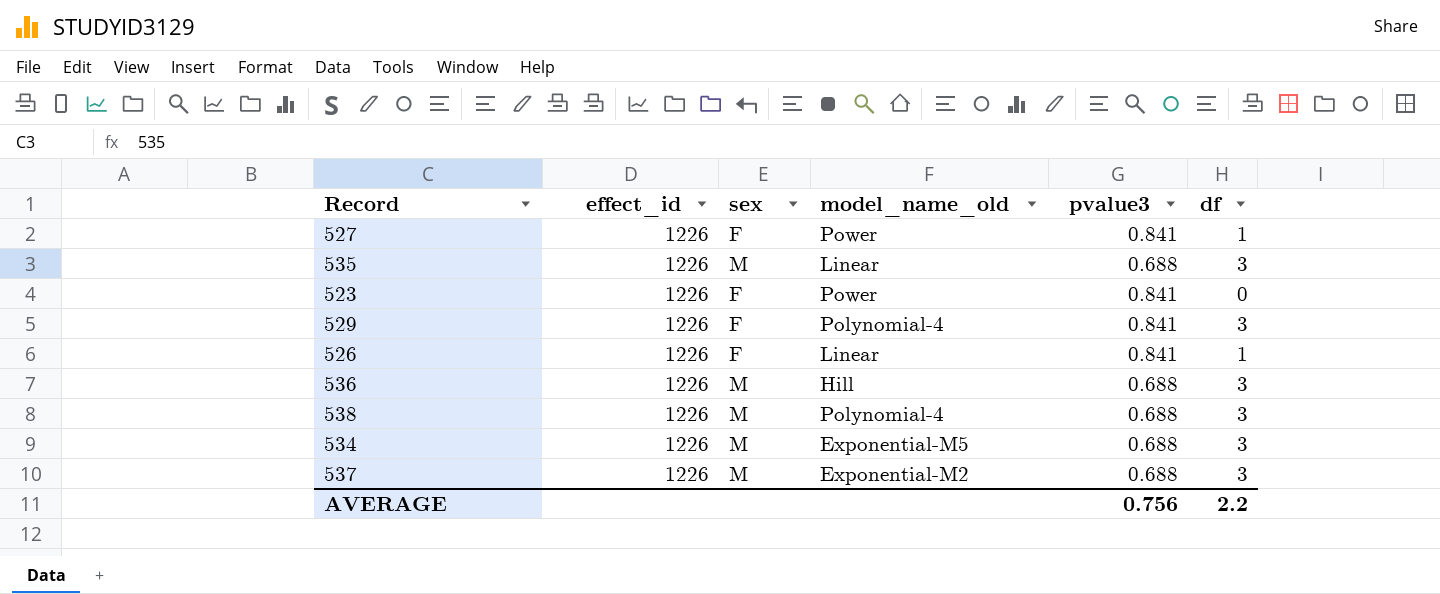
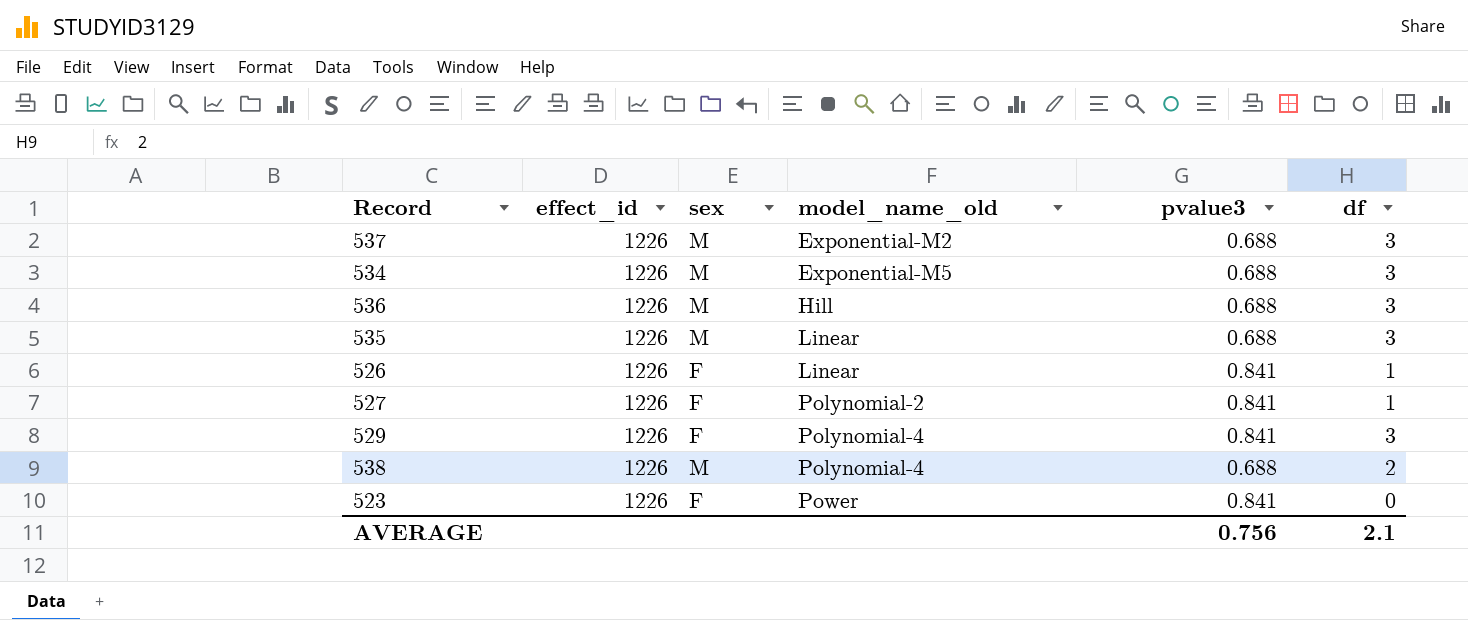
row order: none -> model_name_old ascending
527 | model_name_old: Power -> Polynomial-2
538 | df: 3 -> 2
AVERAGE | df: 2.2 -> 2.1

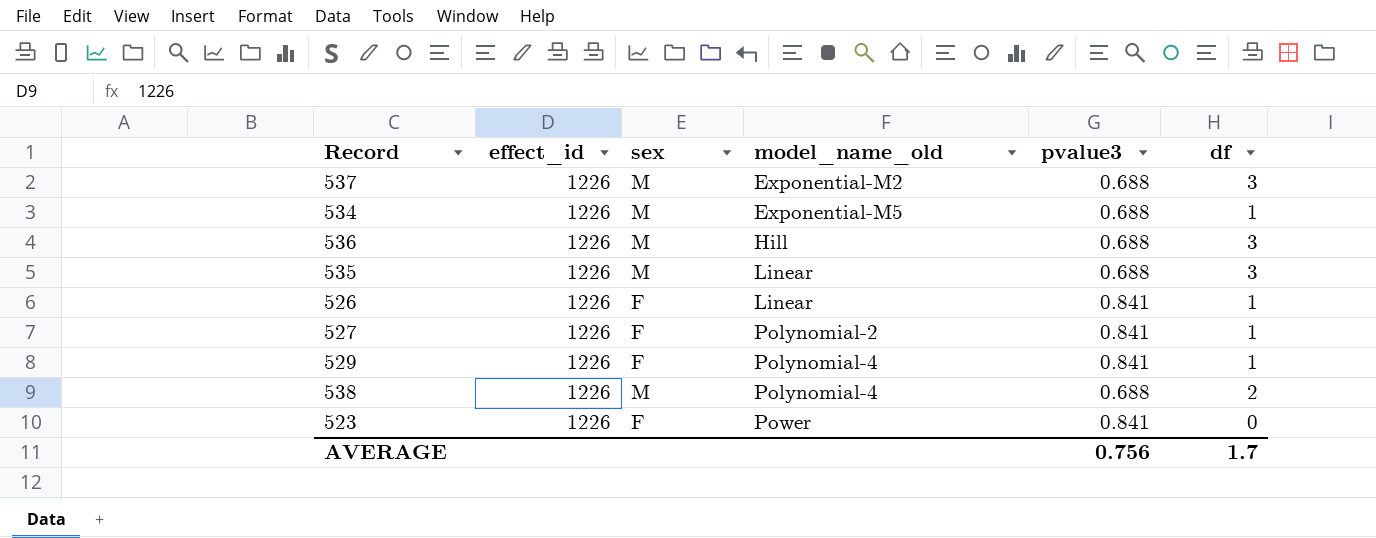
534 | df: 3 -> 1
529 | df: 3 -> 1
AVERAGE | df: 2.1 -> 1.7

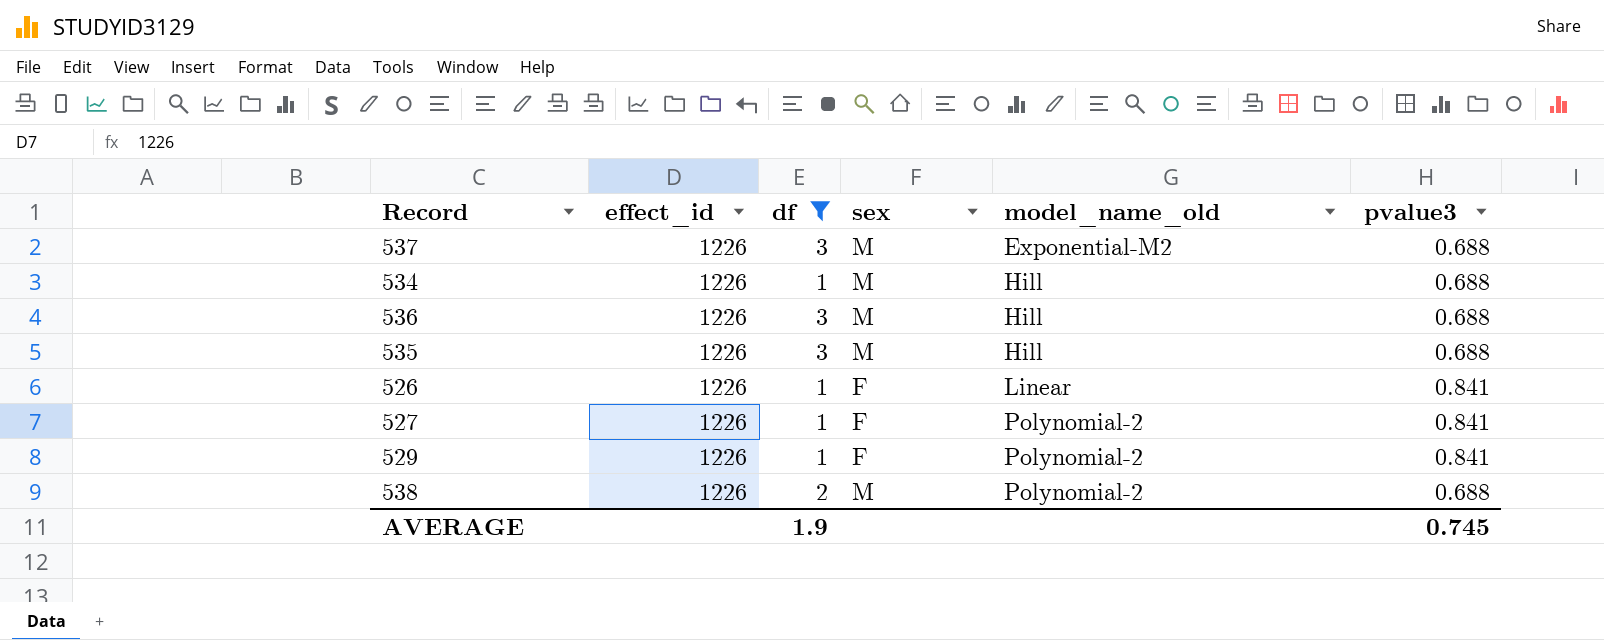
filter: none -> df != 0
column df | position: 6 -> 3
534 | model_name_old: Exponential-M5 -> Hill
535 | model_name_old: Linear -> Hill
529 | model_name_old: Polynomial-4 -> Polynomial-2
538 | model_name_old: Polynomial-4 -> Polynomial-2
AVERAGE | df: 1.7 -> 1.9
AVERAGE | pvalue3: 0.756 -> 0.745

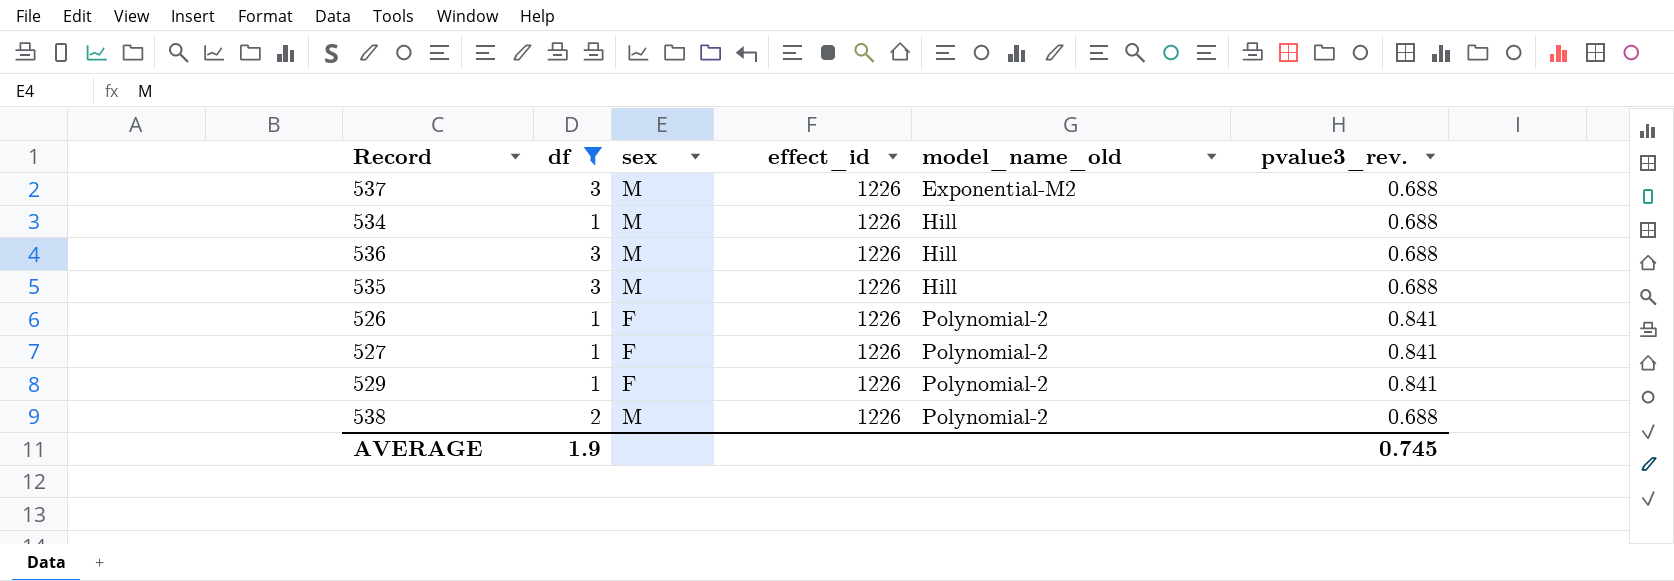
column effect_id | position: 2 -> 4
column name: pvalue3 -> pvalue3_rev.
526 | model_name_old: Linear -> Polynomial-2

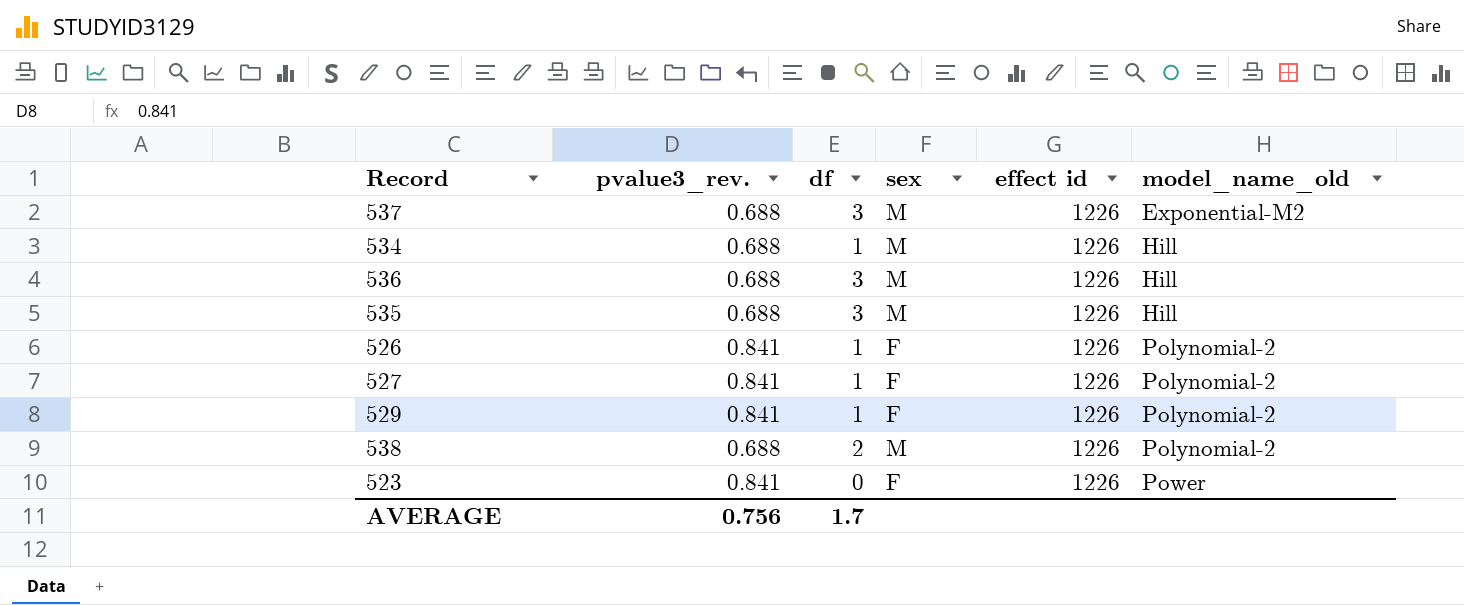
filter: df != 0 -> none
column pvalue3_rev. | position: 6 -> 2
column name: effect_id -> effect id
AVERAGE | pvalue3_rev.: 0.745 -> 0.756
AVERAGE | df: 1.9 -> 1.7

